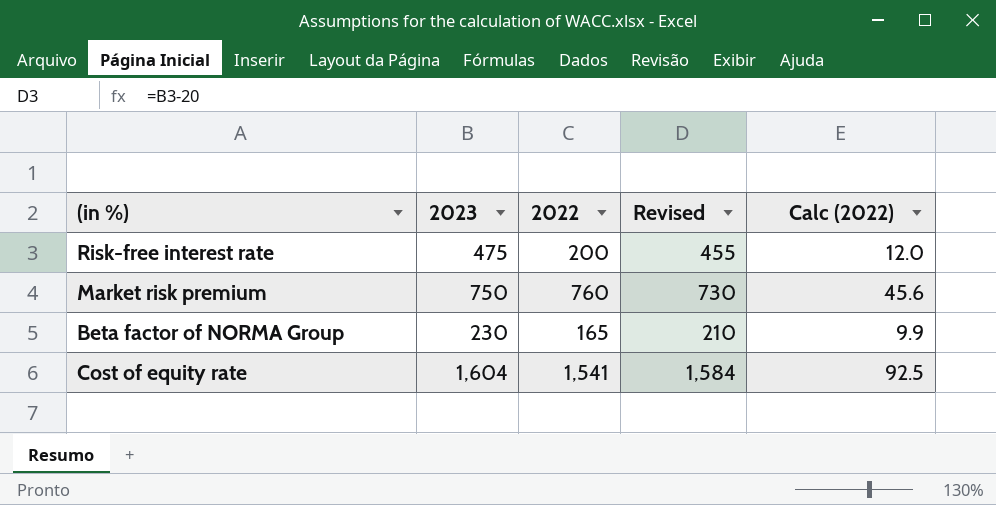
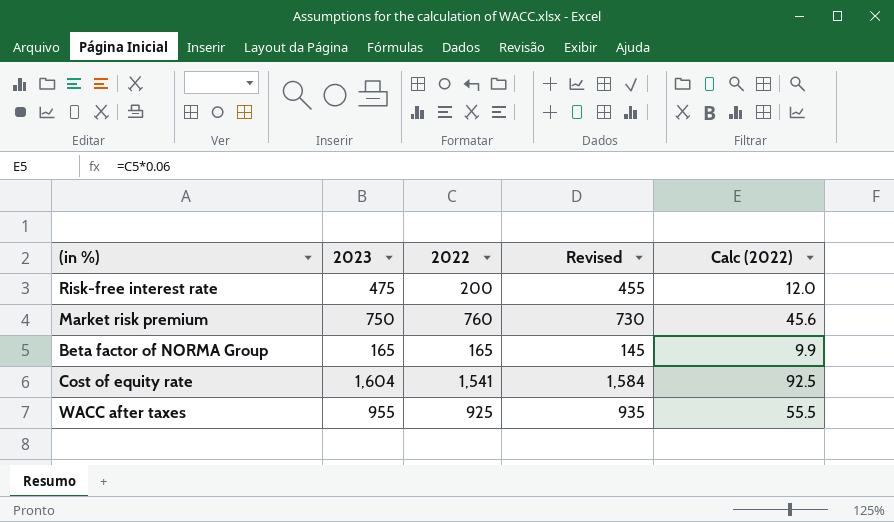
Beta factor of NORMA Group | 2023: 230 -> 165
Beta factor of NORMA Group | Revised: 210 -> 145
row WACC after taxes: none -> 955 | 925 | 935 | 55.5

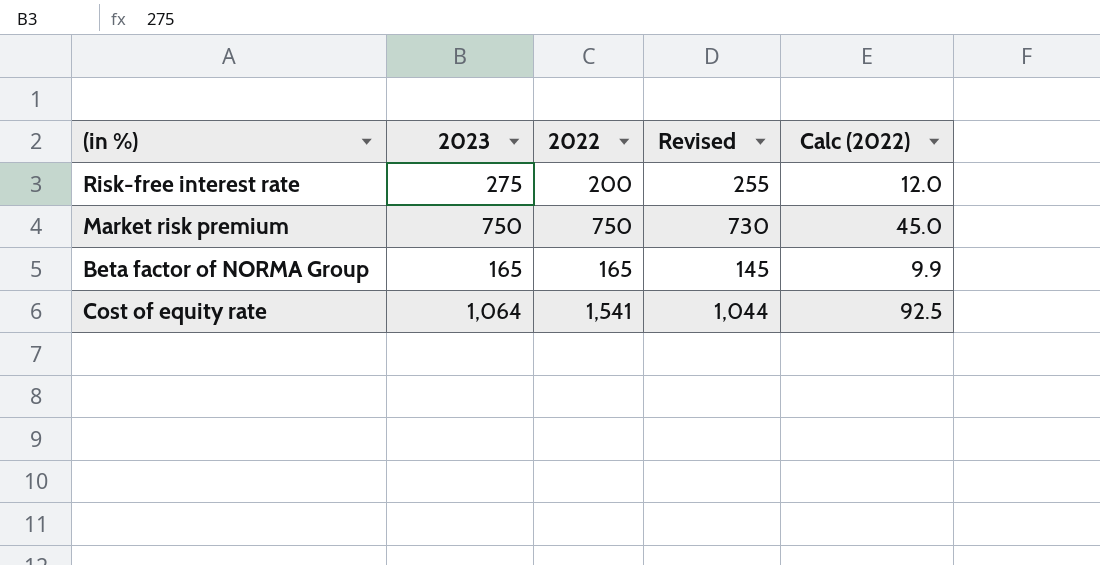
row WACC after taxes: 955 | 925 | 935 | 55.5 -> none
Risk-free interest rate | 2023: 475 -> 275
Risk-free interest rate | Revised: 455 -> 255
Market risk premium | 2022: 760 -> 750
Market risk premium | Calc (2022): 45.6 -> 45.0
Cost of equity rate | 2023: 1,604 -> 1,064
Cost of equity rate | Revised: 1,584 -> 1,044

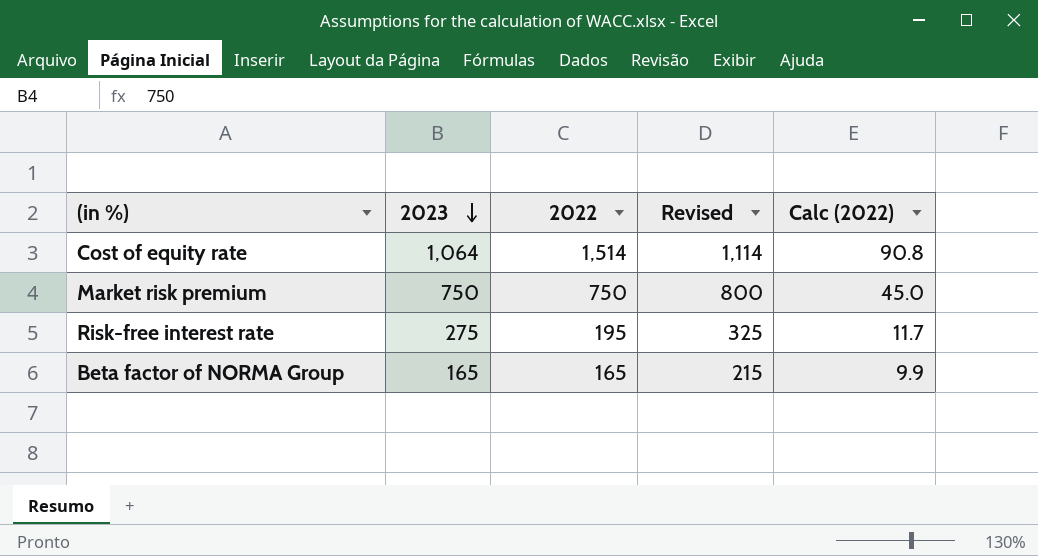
row order: none -> 2023 descending
column Revised | formula: [2023] - 20 -> [2023] + 50
Cost of equity rate | 2022: 1,541 -> 1,514
Cost of equity rate | Calc (2022): 92.5 -> 90.8
Risk-free interest rate | 2022: 200 -> 195
Risk-free interest rate | Calc (2022): 12.0 -> 11.7

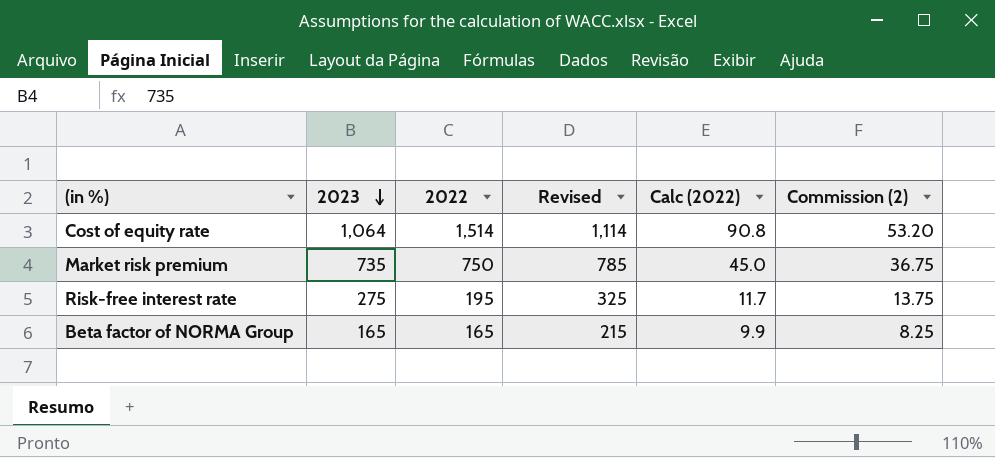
column Commission (2) | formula: none -> [2023] * 0.05
Market risk premium | 2023: 750 -> 735
Market risk premium | Revised: 800 -> 785

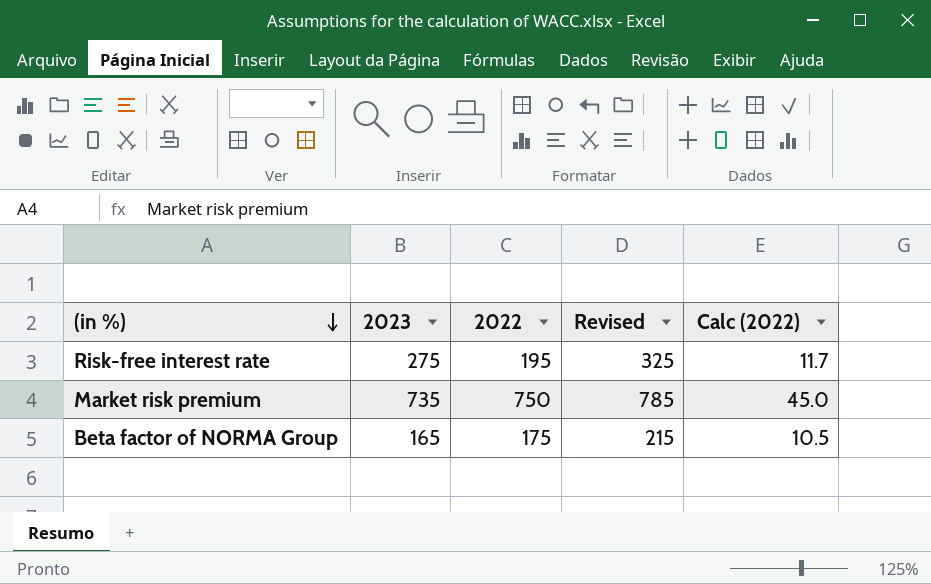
row order: 2023 descending -> (in %) descending
column Commission (2) | formula: [2023] * 0.05 -> none
row Cost of equity rate: 1,064 | 1,514 | 1,114 | 90.8 | 53.20 -> none
Beta factor of NORMA Group | 2022: 165 -> 175
Beta factor of NORMA Group | Calc (2022): 9.9 -> 10.5

